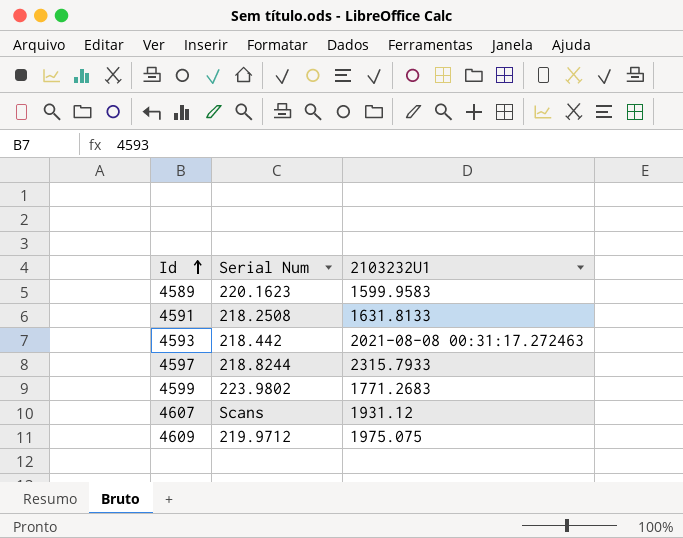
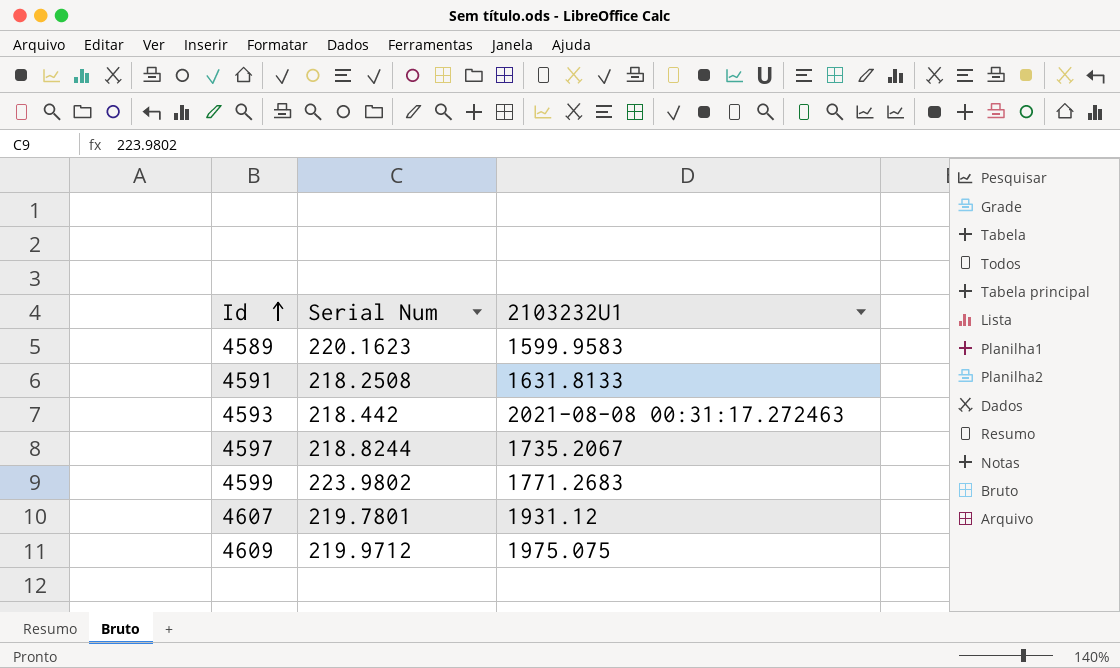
4597 | 2103232U1: 2315.7933 -> 1735.2067
4607 | Serial Num: Scans -> 219.7801

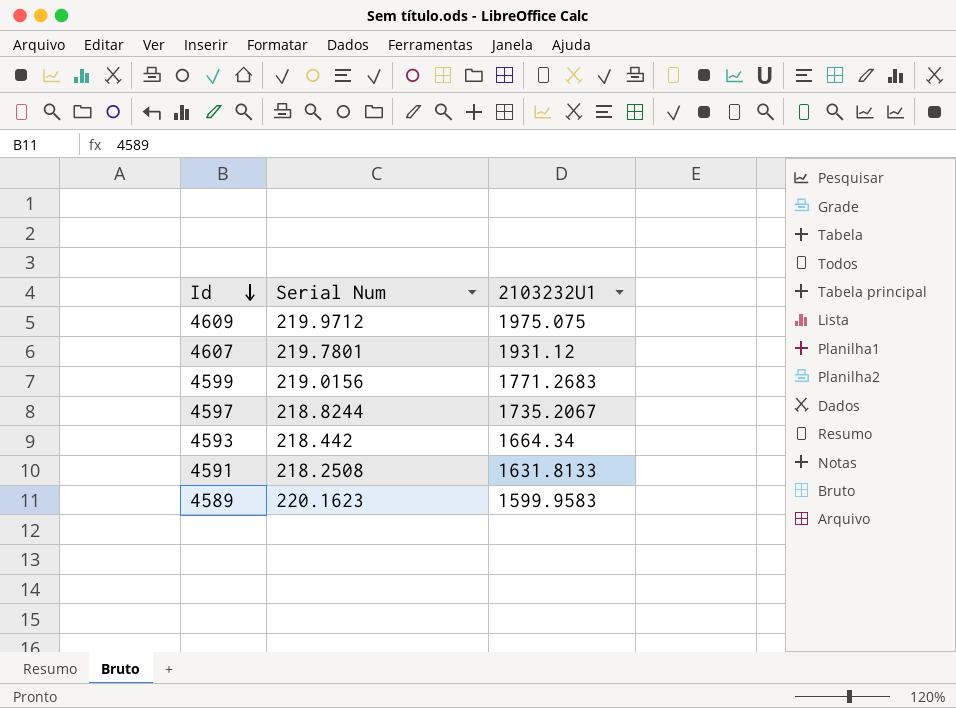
row order: Id ascending -> Id descending
4599 | Serial Num: 223.9802 -> 219.0156
4593 | 2103232U1: 2021-08-08 00:31:17.272463 -> 1664.34

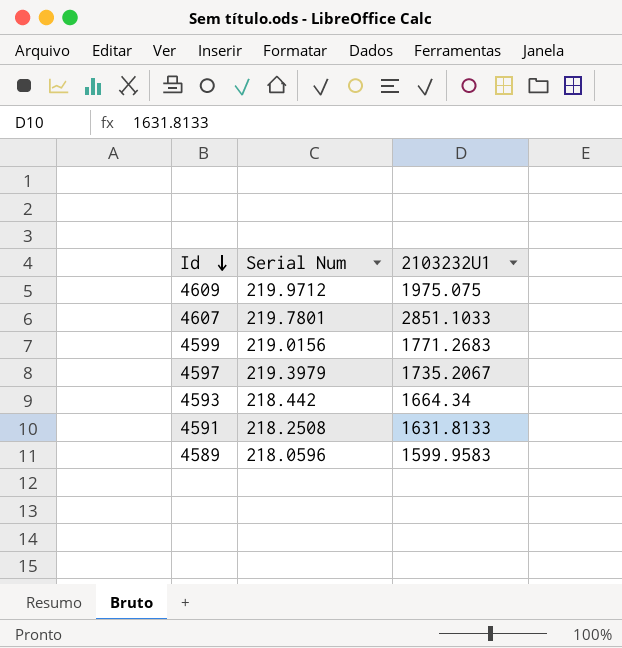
4607 | 2103232U1: 1931.12 -> 2851.1033
4597 | Serial Num: 218.8244 -> 219.3979
4589 | Serial Num: 220.1623 -> 218.0596

